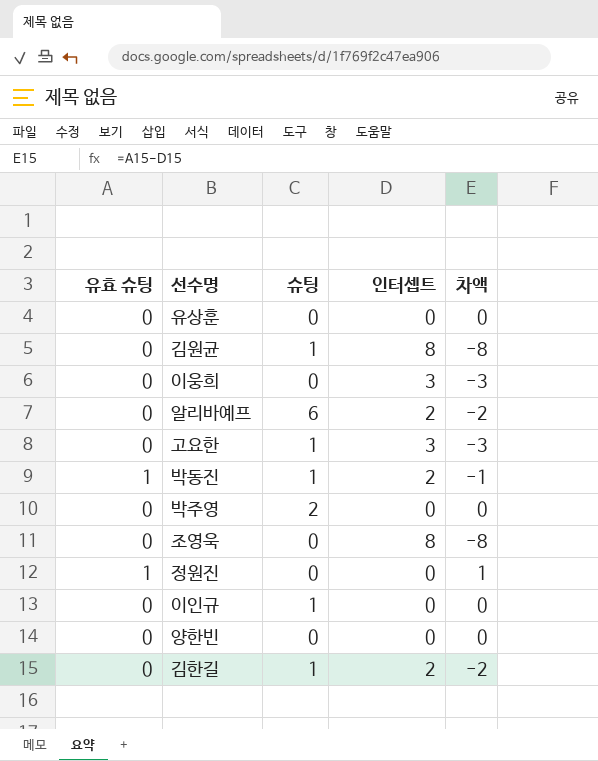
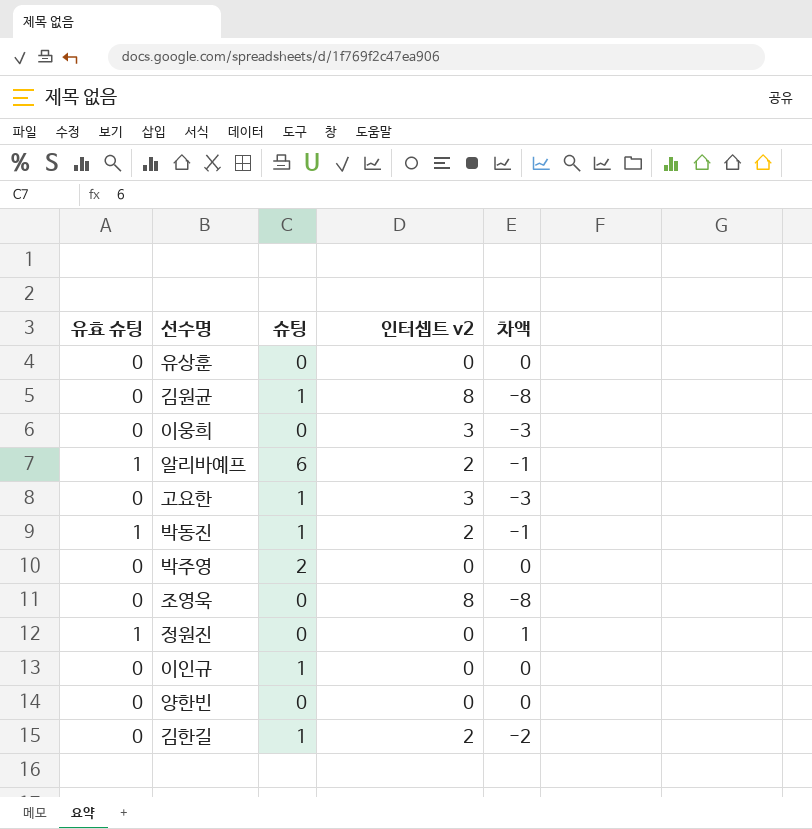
column name: 인터셉트 -> 인터셉트 v2
알리바예프 | 유효 슈팅: 0 -> 1
알리바예프 | 차액: -2 -> -1

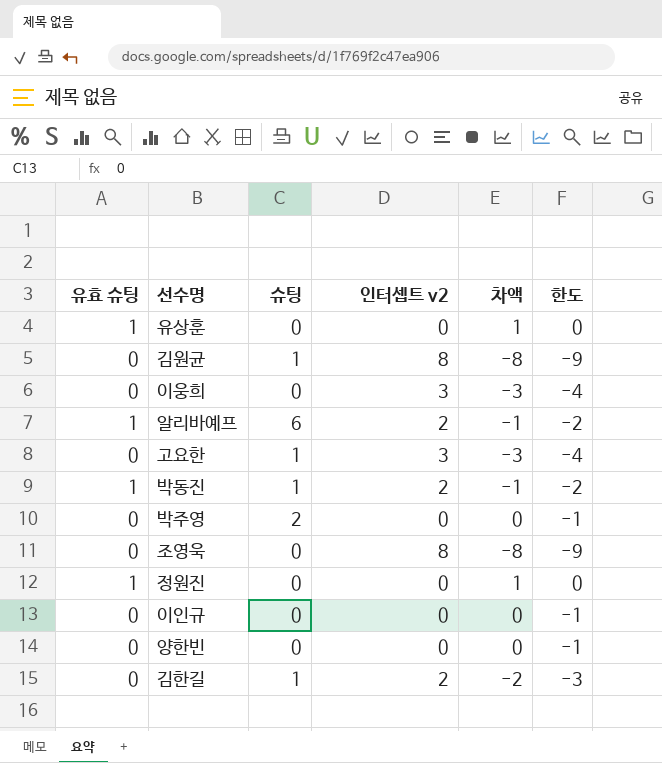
column 한도 | formula: none -> [차액] - 1
유상훈 | 유효 슈팅: 0 -> 1
유상훈 | 차액: 0 -> 1
이인규 | 슈팅: 1 -> 0

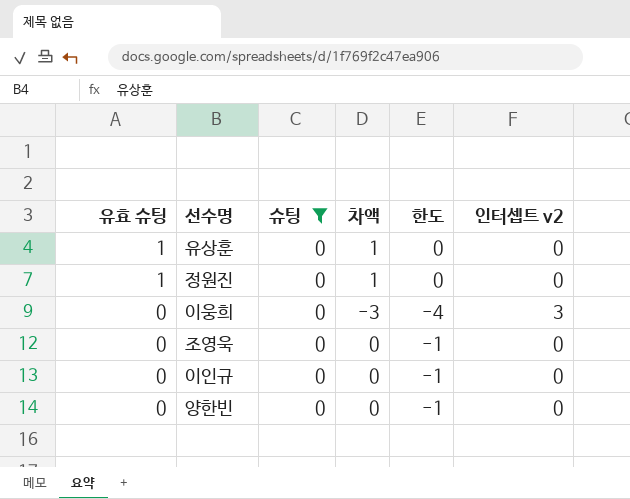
filter: none -> 슈팅 = 0
row order: none -> 유효 슈팅 descending
column 인터셉트 v2 | position: 4 -> 6
조영욱 | 차액: -8 -> 0
조영욱 | 한도: -9 -> -1
조영욱 | 인터셉트 v2: 8 -> 0

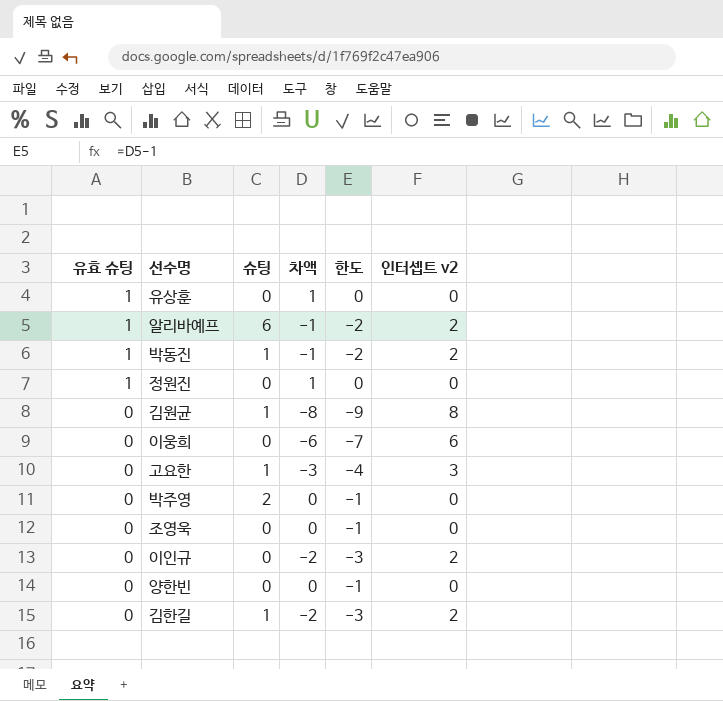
filter: 슈팅 = 0 -> none
이웅희 | 차액: -3 -> -6
이웅희 | 한도: -4 -> -7
이웅희 | 인터셉트 v2: 3 -> 6
이인규 | 차액: 0 -> -2
이인규 | 한도: -1 -> -3
이인규 | 인터셉트 v2: 0 -> 2

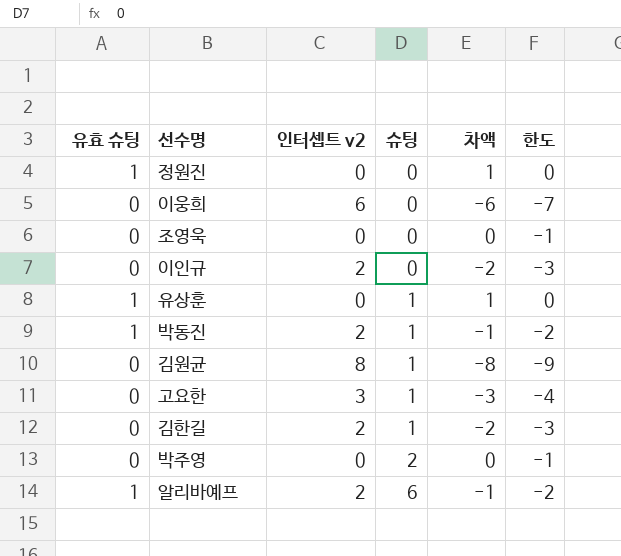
row order: 유효 슈팅 descending -> 슈팅 ascending
column 인터셉트 v2 | position: 6 -> 3
row 양한빈: 0 | 0 | 0 | -1 | 0 -> none
유상훈 | 슈팅: 0 -> 1

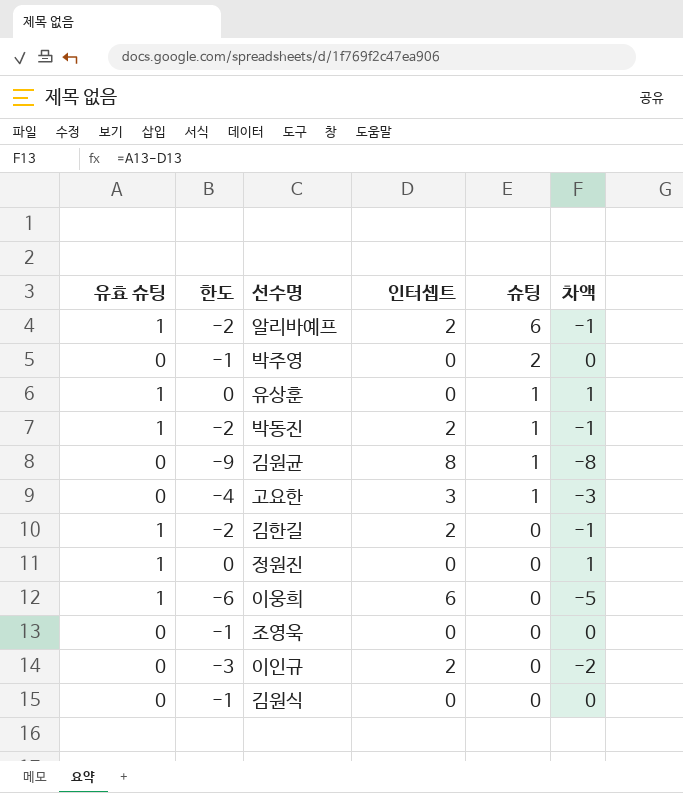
row order: 슈팅 ascending -> 슈팅 descending
column 한도 | position: 6 -> 2
column name: 인터셉트 v2 -> 인터셉트
김한길 | 유효 슈팅: 0 -> 1
김한길 | 한도: -3 -> -2
김한길 | 슈팅: 1 -> 0
김한길 | 차액: -2 -> -1
이웅희 | 유효 슈팅: 0 -> 1
이웅희 | 한도: -7 -> -6
이웅희 | 차액: -6 -> -5
row 김원식: none -> 0 | -1 | 0 | 0 | 0

